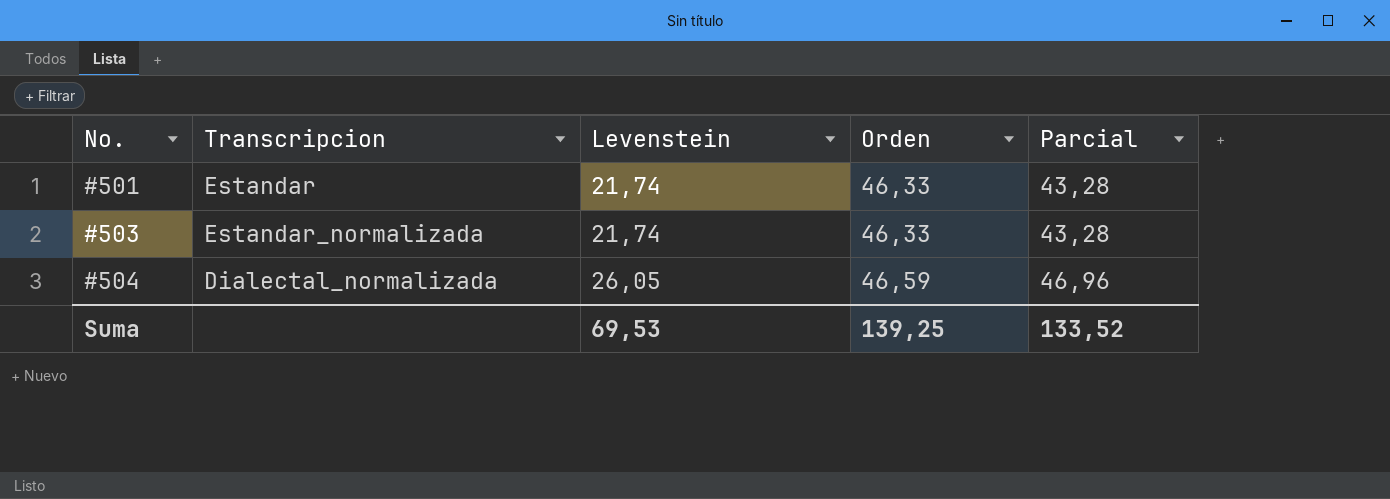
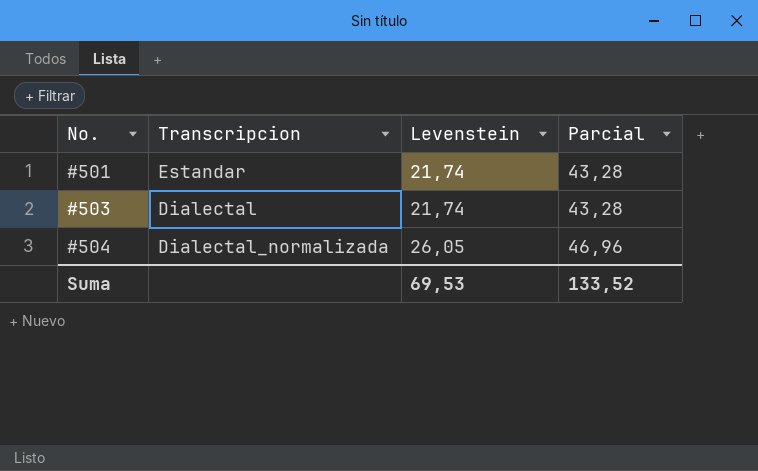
column Orden | position: 4 -> none
#503 | Transcripcion: Estandar_normalizada -> Dialectal

